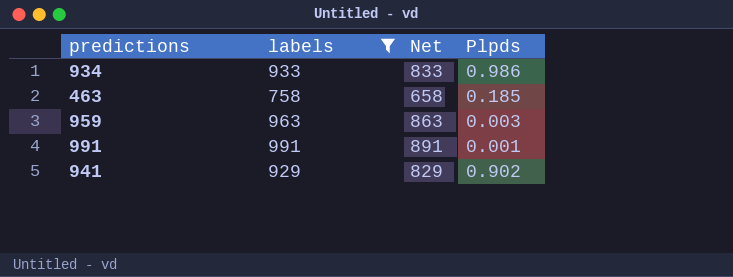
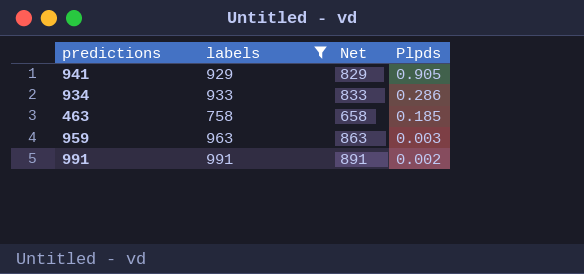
row order: none -> Plpds descending
941 | Plpds: 0.902 -> 0.905
934 | Plpds: 0.986 -> 0.286
991 | Plpds: 0.001 -> 0.002

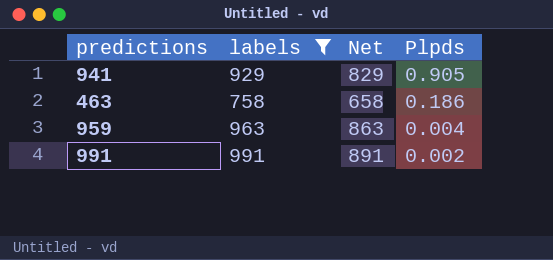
row 934: 933 | 833 | 0.286 -> none
463 | Plpds: 0.185 -> 0.186
959 | Plpds: 0.003 -> 0.004

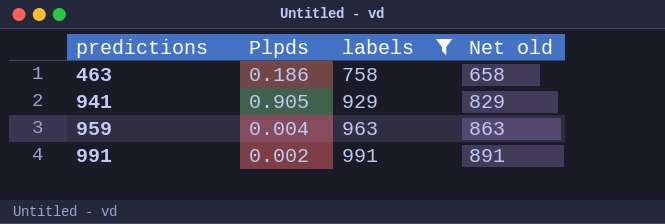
row order: Plpds descending -> predictions ascending
column Plpds | position: 4 -> 2
column name: Net -> Net old

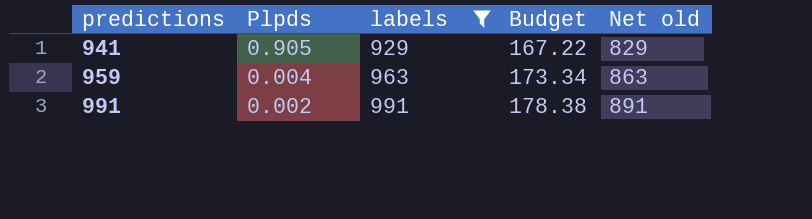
column Budget | formula: none -> [labels] * 0.18
row 463: 0.186 | 758 | 658 -> none

